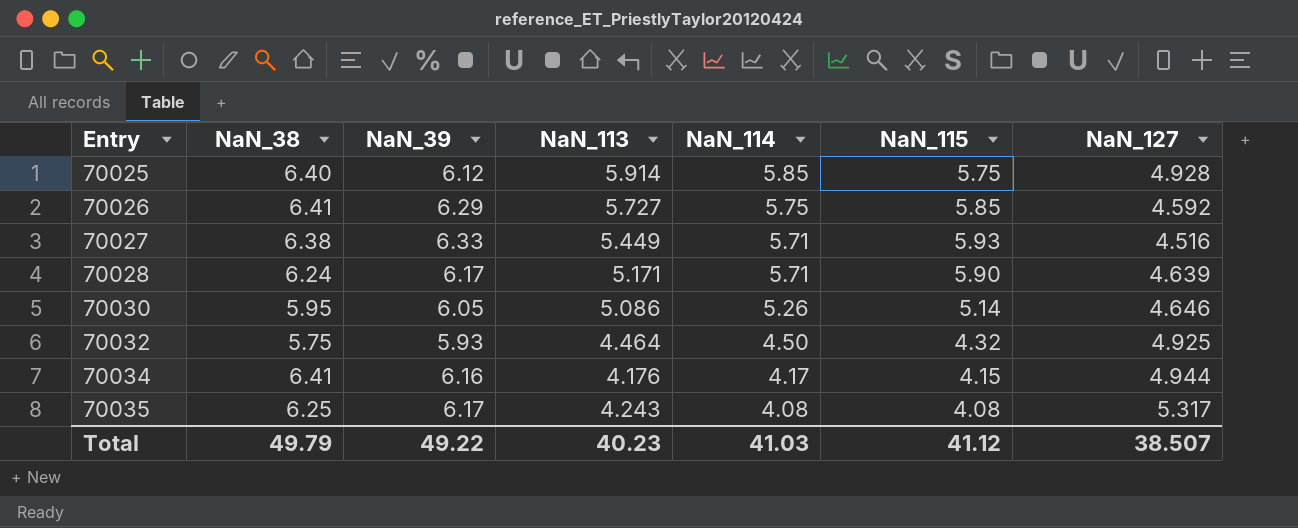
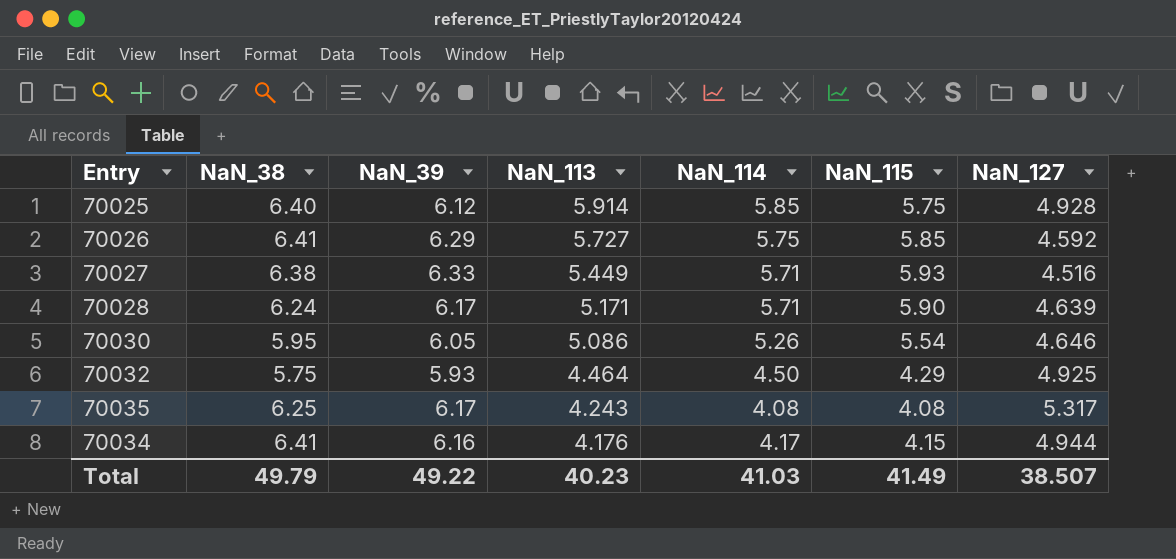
row order: Entry ascending -> NaN_113 descending
70030 | NaN_115: 5.14 -> 5.54
70032 | NaN_115: 4.32 -> 4.29
Total | NaN_115: 41.12 -> 41.49

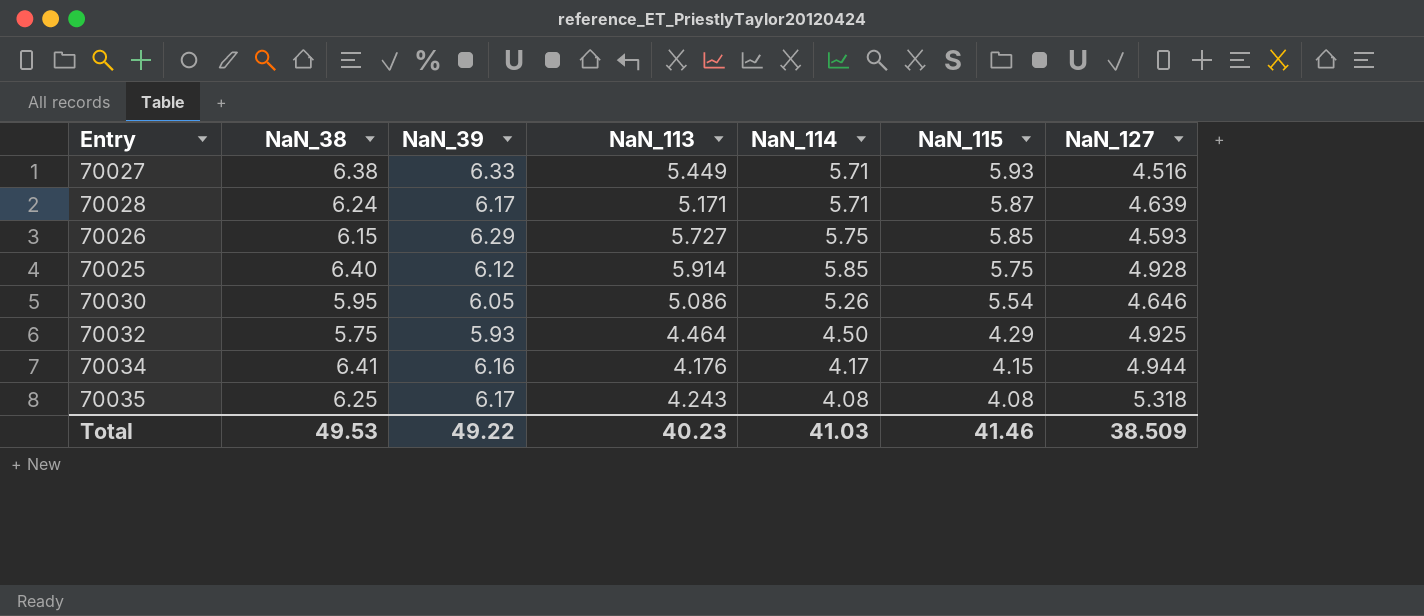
row order: NaN_113 descending -> NaN_115 descending
70028 | NaN_115: 5.90 -> 5.87
70026 | NaN_38: 6.41 -> 6.15
70026 | NaN_127: 4.592 -> 4.593
70035 | NaN_127: 5.317 -> 5.318
Total | NaN_38: 49.79 -> 49.53
Total | NaN_115: 41.49 -> 41.46
Total | NaN_127: 38.507 -> 38.509

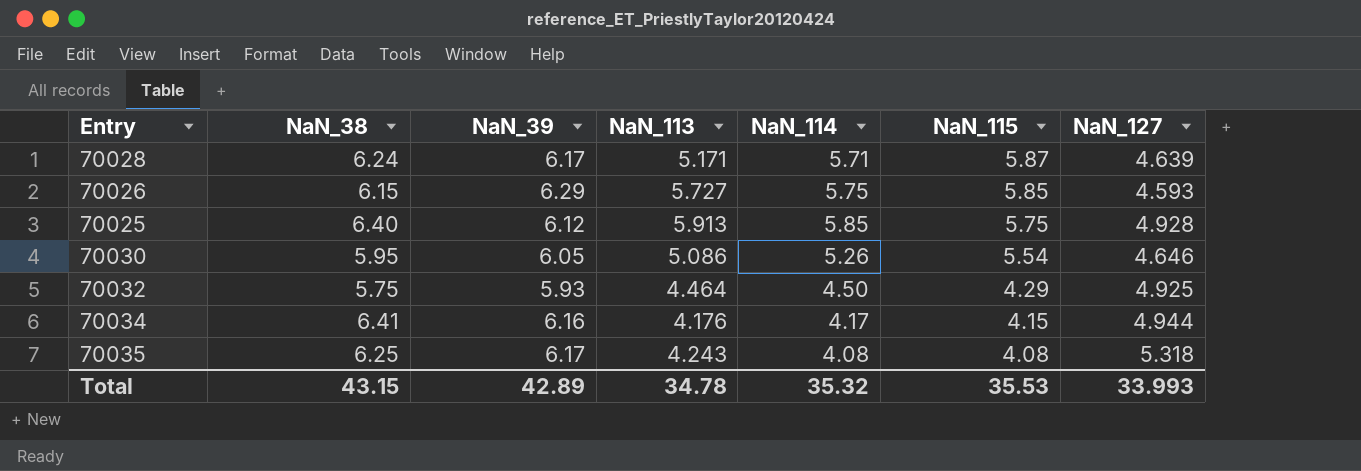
row 70027: 6.38 | 6.33 | 5.449 | 5.71 | 5.93 | 4.516 -> none
70025 | NaN_113: 5.914 -> 5.913
Total | NaN_38: 49.53 -> 43.15
Total | NaN_39: 49.22 -> 42.89
Total | NaN_113: 40.23 -> 34.78
Total | NaN_114: 41.03 -> 35.32
Total | NaN_115: 41.46 -> 35.53
Total | NaN_127: 38.509 -> 33.993

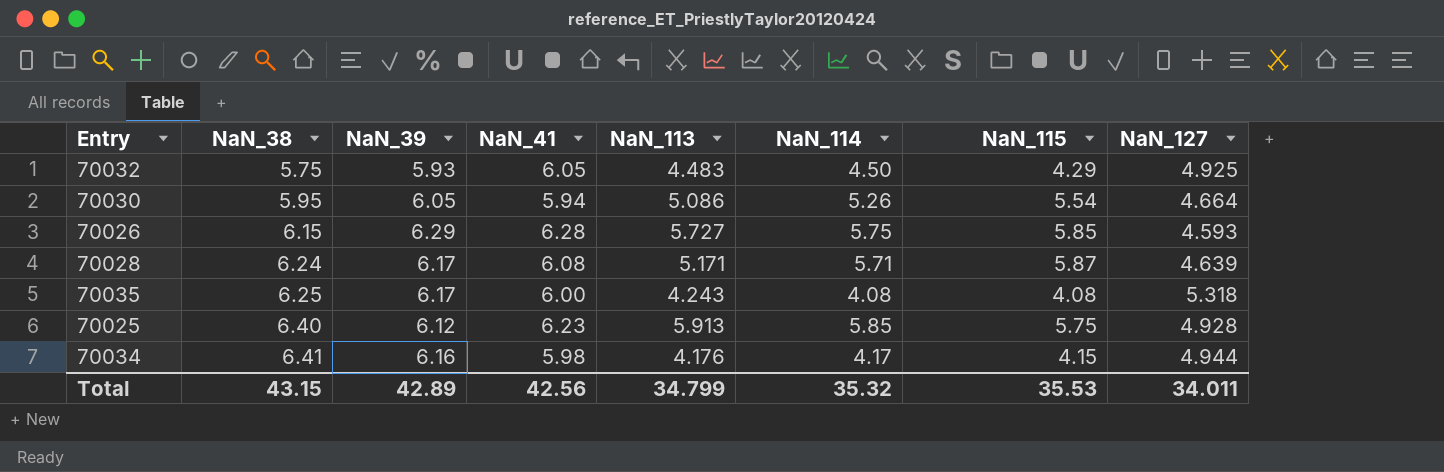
row order: NaN_115 descending -> NaN_38 ascending
column NaN_41 | position: none -> 4
70032 | NaN_113: 4.464 -> 4.483
70030 | NaN_127: 4.646 -> 4.664
Total | NaN_113: 34.78 -> 34.799
Total | NaN_127: 33.993 -> 34.011

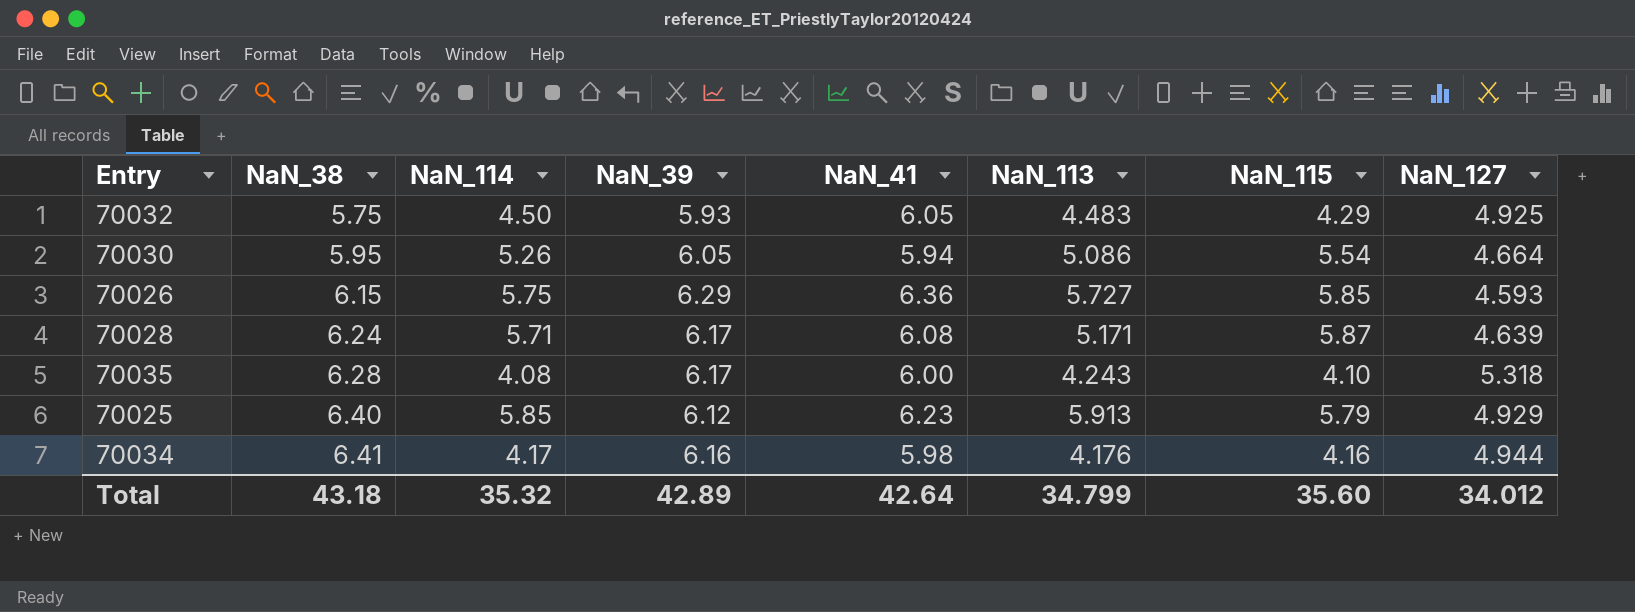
column NaN_114 | position: 6 -> 3
70026 | NaN_41: 6.28 -> 6.36
70035 | NaN_38: 6.25 -> 6.28
70035 | NaN_115: 4.08 -> 4.10
70025 | NaN_115: 5.75 -> 5.79
70025 | NaN_127: 4.928 -> 4.929
70034 | NaN_115: 4.15 -> 4.16
Total | NaN_38: 43.15 -> 43.18
Total | NaN_41: 42.56 -> 42.64
Total | NaN_115: 35.53 -> 35.60
Total | NaN_127: 34.011 -> 34.012

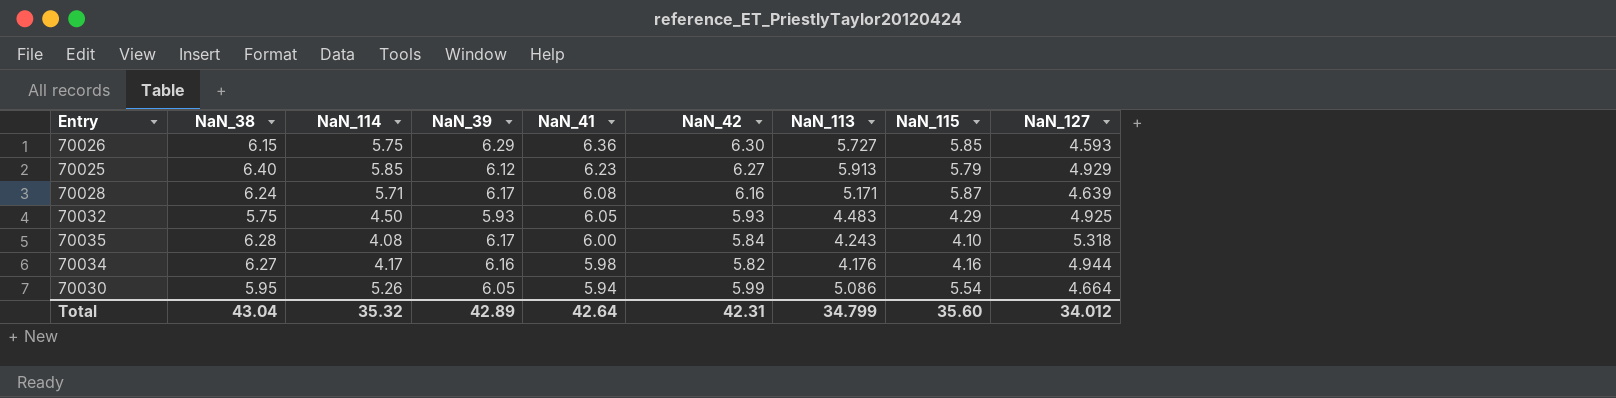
row order: NaN_38 ascending -> NaN_41 descending
column NaN_42 | position: none -> 6
70034 | NaN_38: 6.41 -> 6.27
Total | NaN_38: 43.18 -> 43.04

